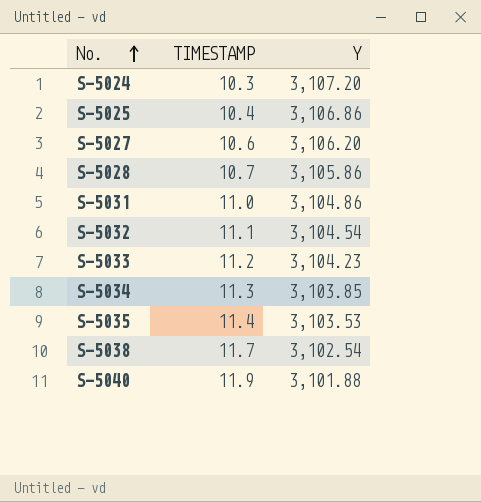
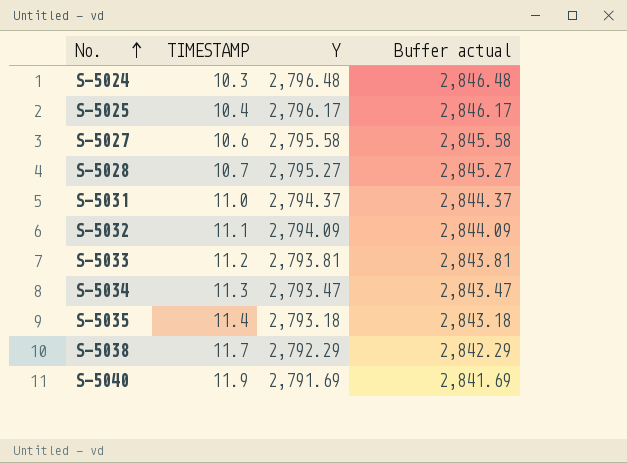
column Buffer actual | formula: none -> [Y] + 50
S-5024 | Y: 3,107.20 -> 2,796.48
S-5025 | Y: 3,106.86 -> 2,796.17
S-5027 | Y: 3,106.20 -> 2,795.58
S-5028 | Y: 3,105.86 -> 2,795.27
S-5031 | Y: 3,104.86 -> 2,794.37
S-5032 | Y: 3,104.54 -> 2,794.09
S-5033 | Y: 3,104.23 -> 2,793.81
S-5034 | Y: 3,103.85 -> 2,793.47
S-5035 | Y: 3,103.53 -> 2,793.18
S-5038 | Y: 3,102.54 -> 2,792.29
S-5040 | Y: 3,101.88 -> 2,791.69

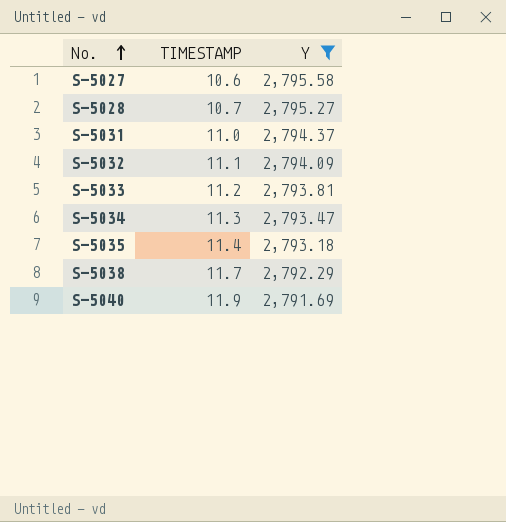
filter: none -> Y <= 2,795.58
column Buffer actual | formula: [Y] + 50 -> none

